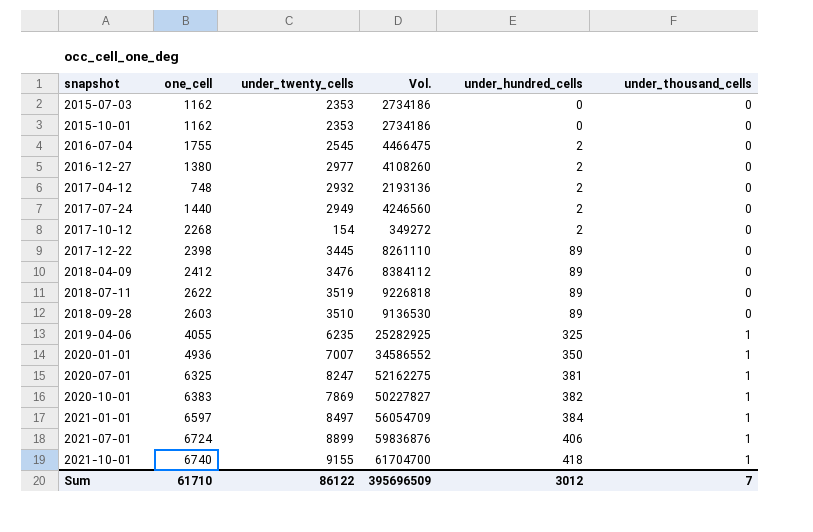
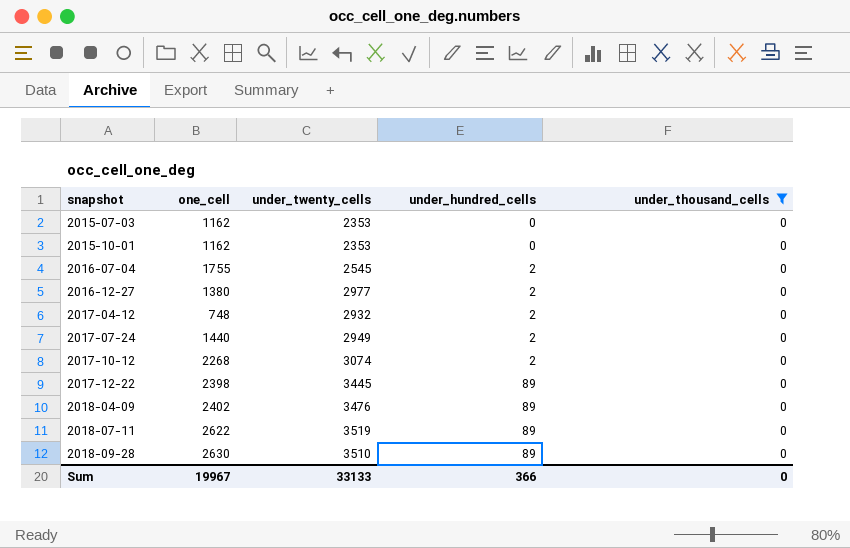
filter: none -> under_thousand_cells = 0
column Vol. | formula: [one_cell] * [under_twenty_cells] -> none
2017-10-12 | under_twenty_cells: 154 -> 3074
2018-04-09 | one_cell: 2412 -> 2402
2018-09-28 | one_cell: 2603 -> 2630
Sum | one_cell: 61710 -> 19967
Sum | under_twenty_cells: 86122 -> 33133
Sum | under_hundred_cells: 3012 -> 366
Sum | under_thousand_cells: 7 -> 0

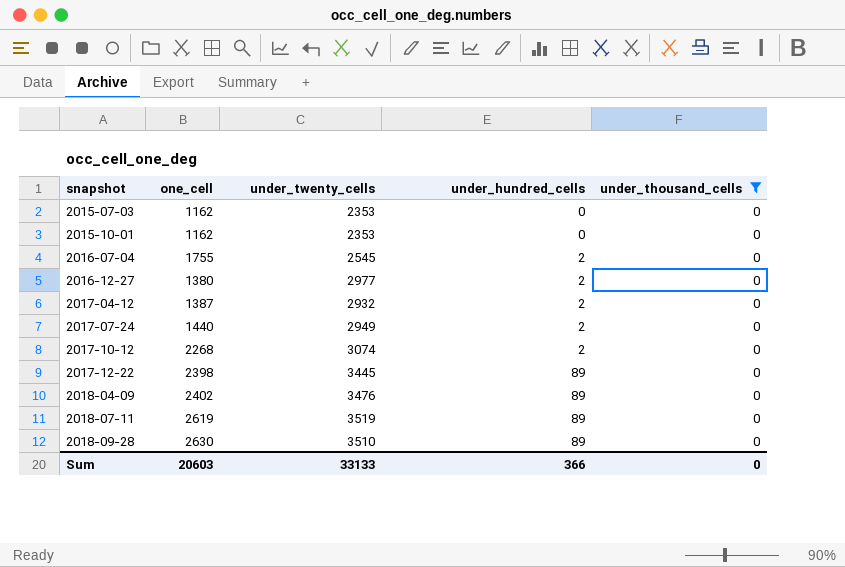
2017-04-12 | one_cell: 748 -> 1387
2018-07-11 | one_cell: 2622 -> 2619
Sum | one_cell: 19967 -> 20603

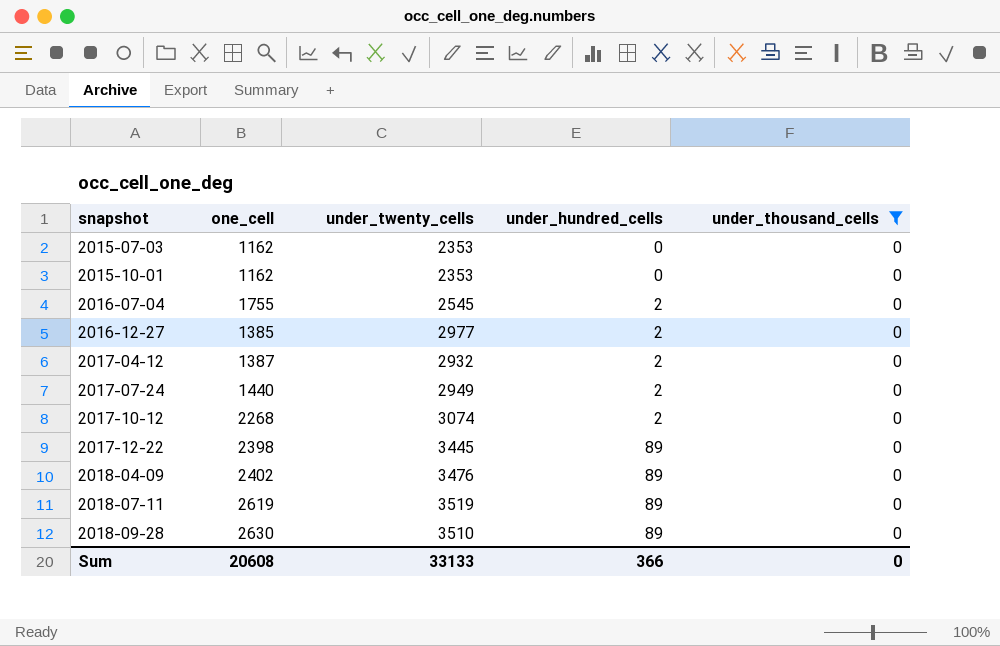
2016-12-27 | one_cell: 1380 -> 1385
Sum | one_cell: 20603 -> 20608

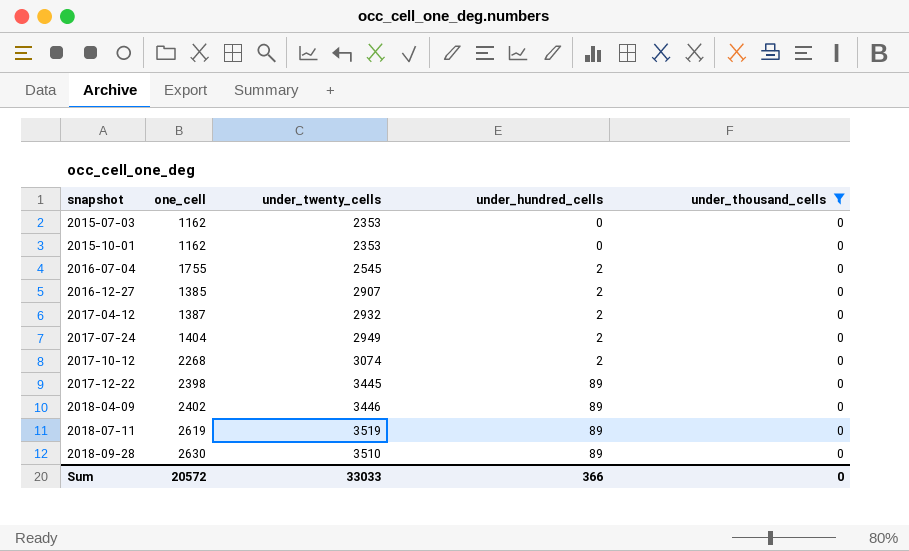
2016-12-27 | under_twenty_cells: 2977 -> 2907
2017-07-24 | one_cell: 1440 -> 1404
2018-04-09 | under_twenty_cells: 3476 -> 3446
Sum | one_cell: 20608 -> 20572
Sum | under_twenty_cells: 33133 -> 33033

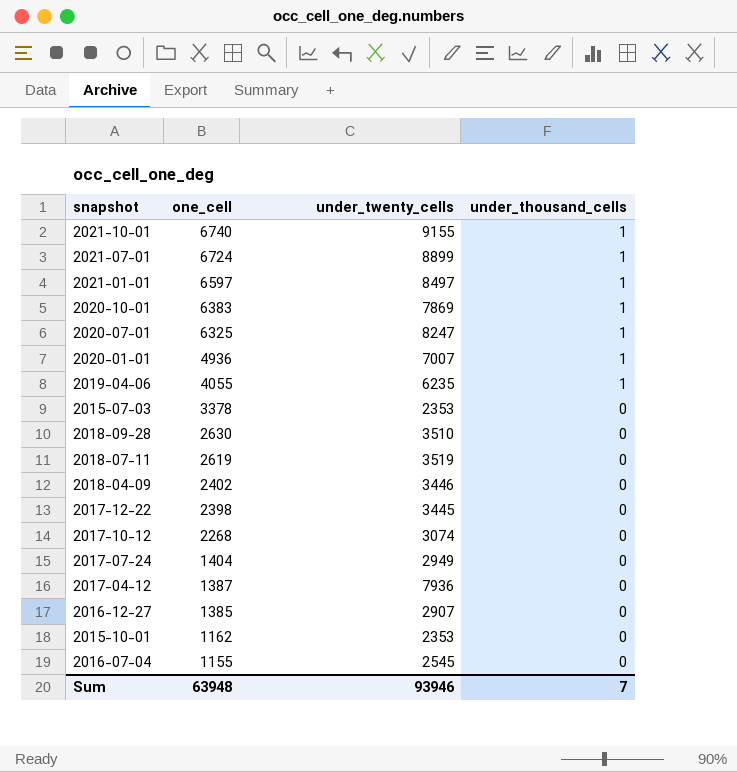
filter: under_thousand_cells = 0 -> none
row order: snapshot ascending -> one_cell descending
column under_hundred_cells | position: 4 -> none
2015-07-03 | one_cell: 1162 -> 3378
2017-04-12 | under_twenty_cells: 2932 -> 7936
2016-07-04 | one_cell: 1755 -> 1155
Sum | one_cell: 20572 -> 63948
Sum | under_twenty_cells: 33033 -> 93946
Sum | under_thousand_cells: 0 -> 7

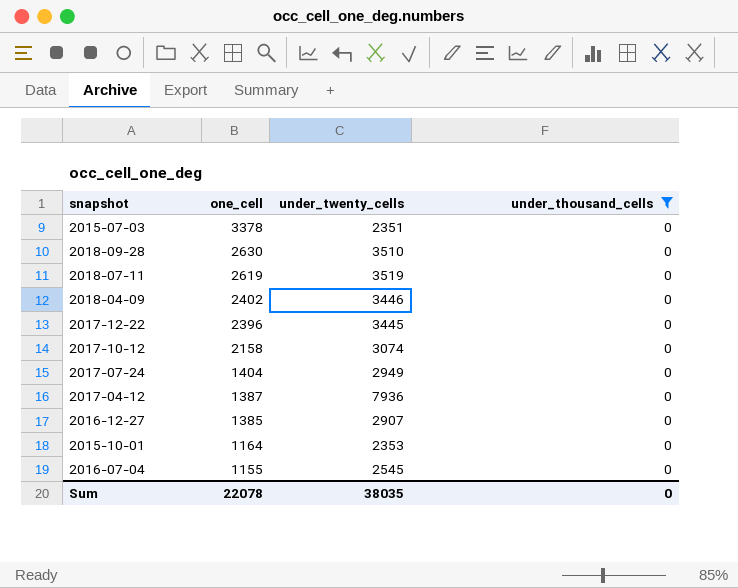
filter: none -> under_thousand_cells = 0
2015-07-03 | under_twenty_cells: 2353 -> 2351
2017-12-22 | one_cell: 2398 -> 2396
2017-10-12 | one_cell: 2268 -> 2158
2015-10-01 | one_cell: 1162 -> 1164
Sum | one_cell: 63948 -> 22078
Sum | under_twenty_cells: 93946 -> 38035
Sum | under_thousand_cells: 7 -> 0

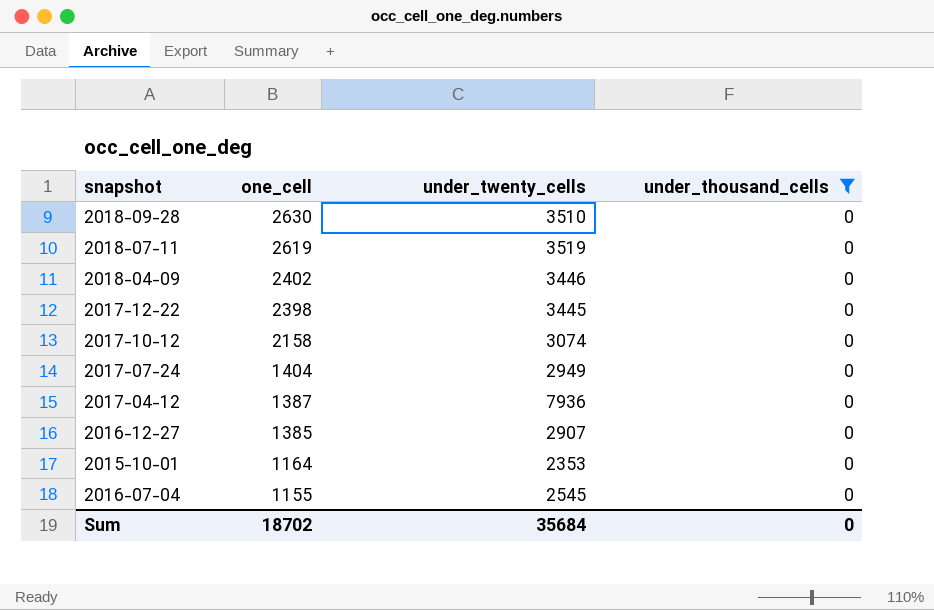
row 2015-07-03: 3378 | 2351 | 0 -> none
2017-12-22 | one_cell: 2396 -> 2398
Sum | one_cell: 22078 -> 18702
Sum | under_twenty_cells: 38035 -> 35684

